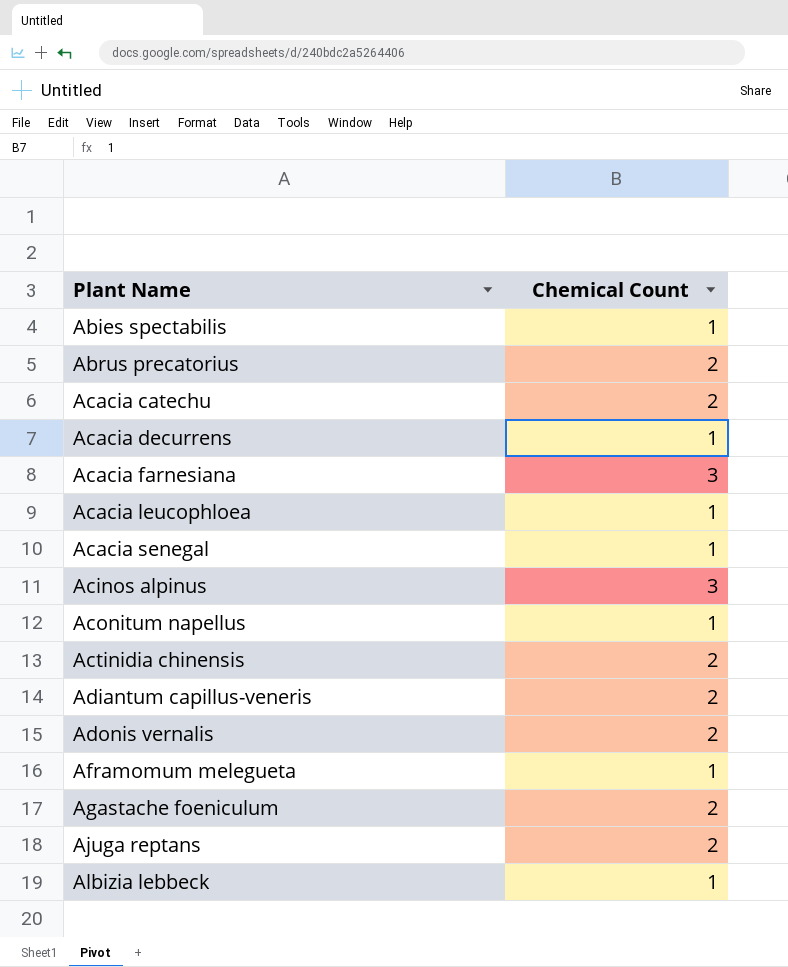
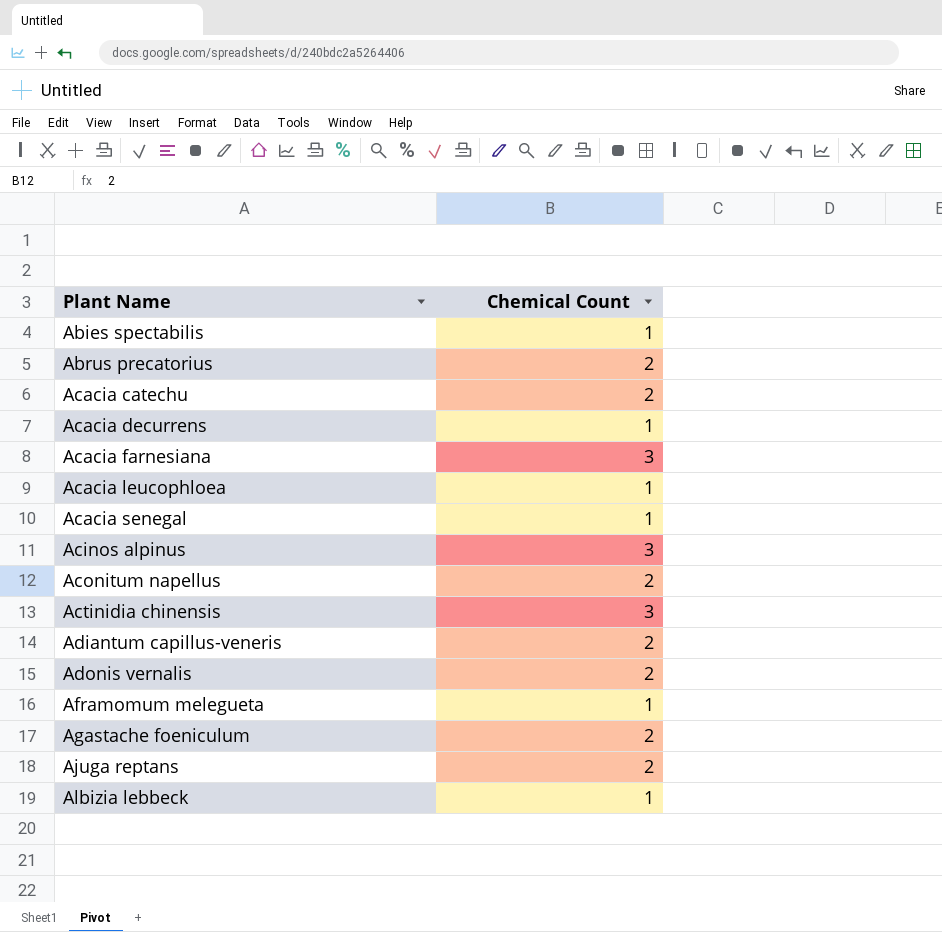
Aconitum napellus | Chemical Count: 1 -> 2
Actinidia chinensis | Chemical Count: 2 -> 3

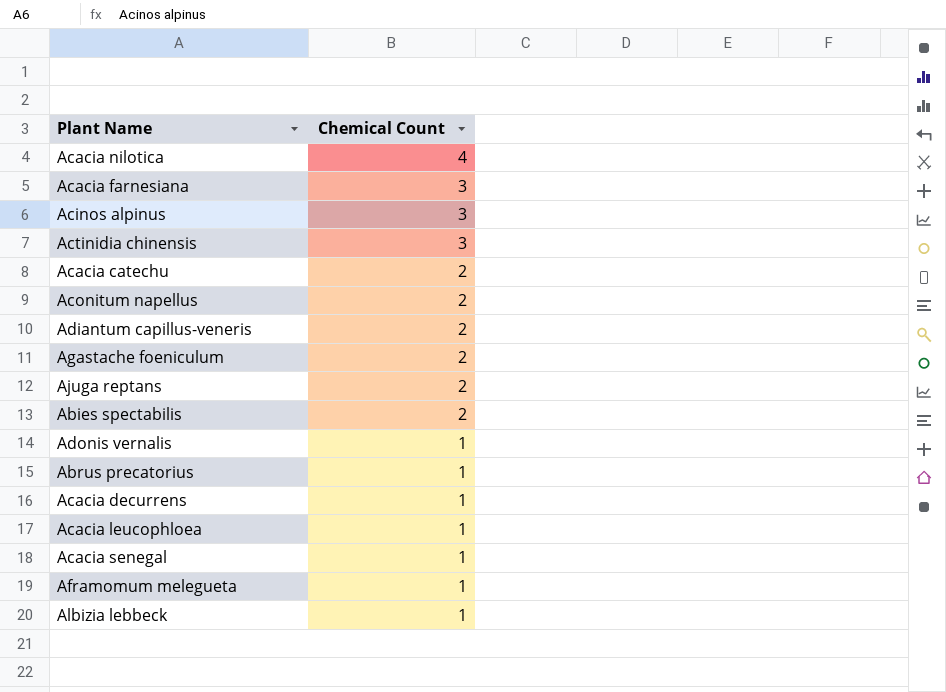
row order: Plant Name ascending -> Chemical Count descending
row Acacia nilotica: none -> 4
Abies spectabilis | Chemical Count: 1 -> 2
Adonis vernalis | Chemical Count: 2 -> 1
Abrus precatorius | Chemical Count: 2 -> 1

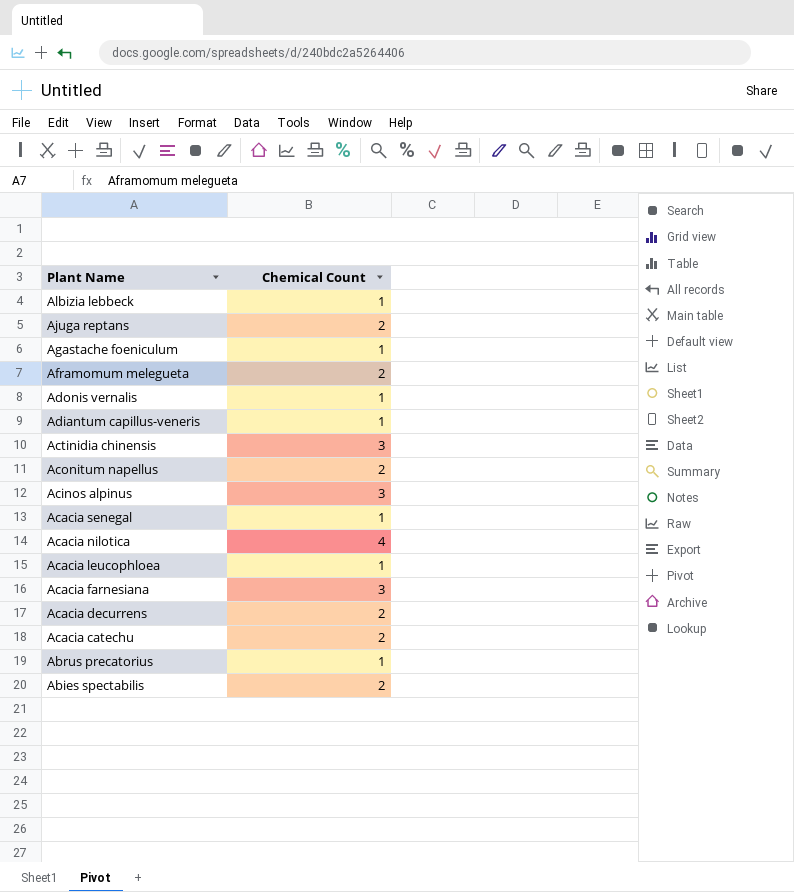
row order: Chemical Count descending -> Plant Name descending
Agastache foeniculum | Chemical Count: 2 -> 1
Aframomum melegueta | Chemical Count: 1 -> 2
Adiantum capillus-veneris | Chemical Count: 2 -> 1
Acacia decurrens | Chemical Count: 1 -> 2

